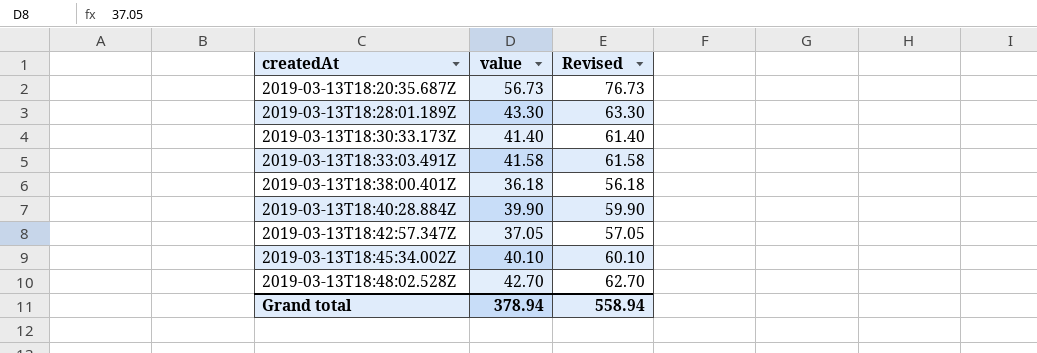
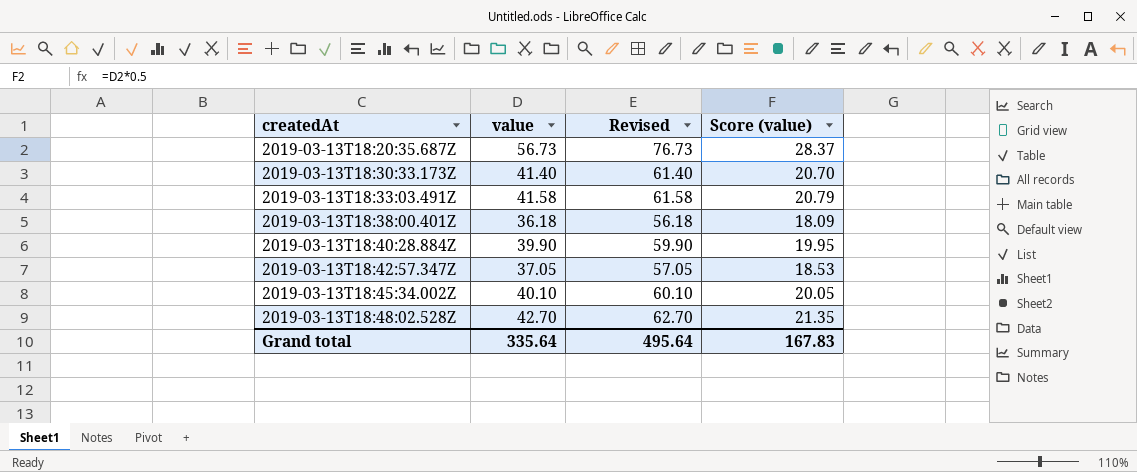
column Score (value) | formula: none -> [value] * 0.5
row 2019-03-13T18:28:01.189Z: 43.30 | 63.30 -> none
Grand total | value: 378.94 -> 335.64
Grand total | Revised: 558.94 -> 495.64

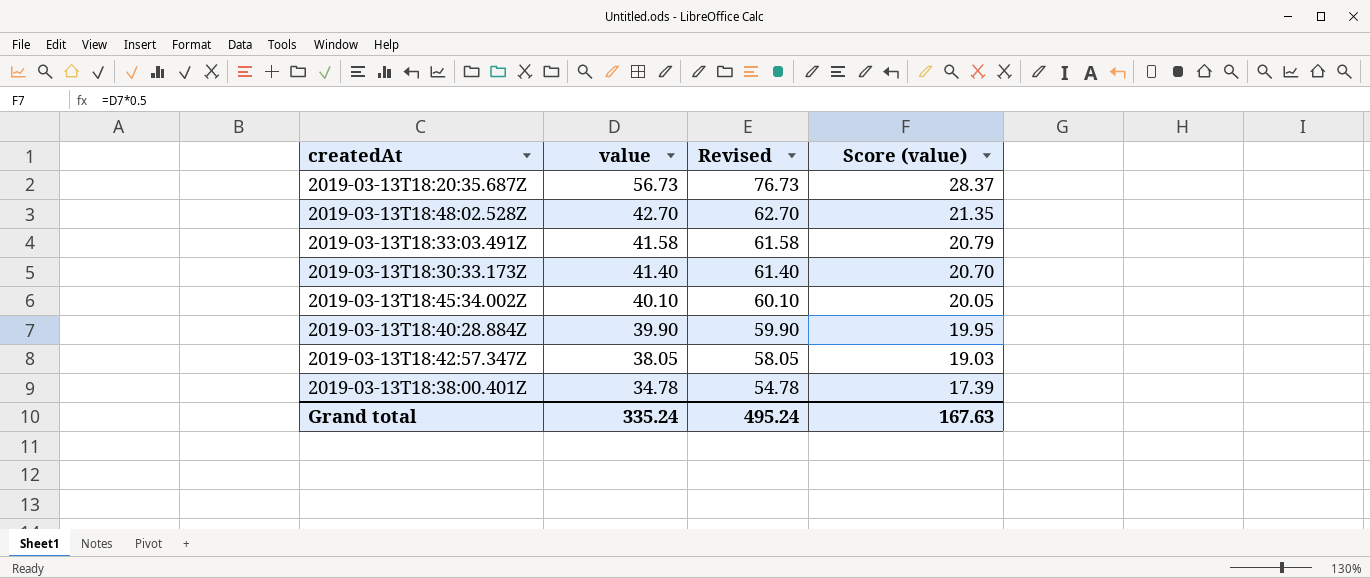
row order: createdAt ascending -> value descending
2019-03-13T18:42:57.347Z | value: 37.05 -> 38.05
2019-03-13T18:42:57.347Z | Revised: 57.05 -> 58.05
2019-03-13T18:42:57.347Z | Score (value): 18.53 -> 19.03
2019-03-13T18:38:00.401Z | value: 36.18 -> 34.78
2019-03-13T18:38:00.401Z | Revised: 56.18 -> 54.78
2019-03-13T18:38:00.401Z | Score (value): 18.09 -> 17.39
Grand total | value: 335.64 -> 335.24
Grand total | Revised: 495.64 -> 495.24
Grand total | Score (value): 167.83 -> 167.63

